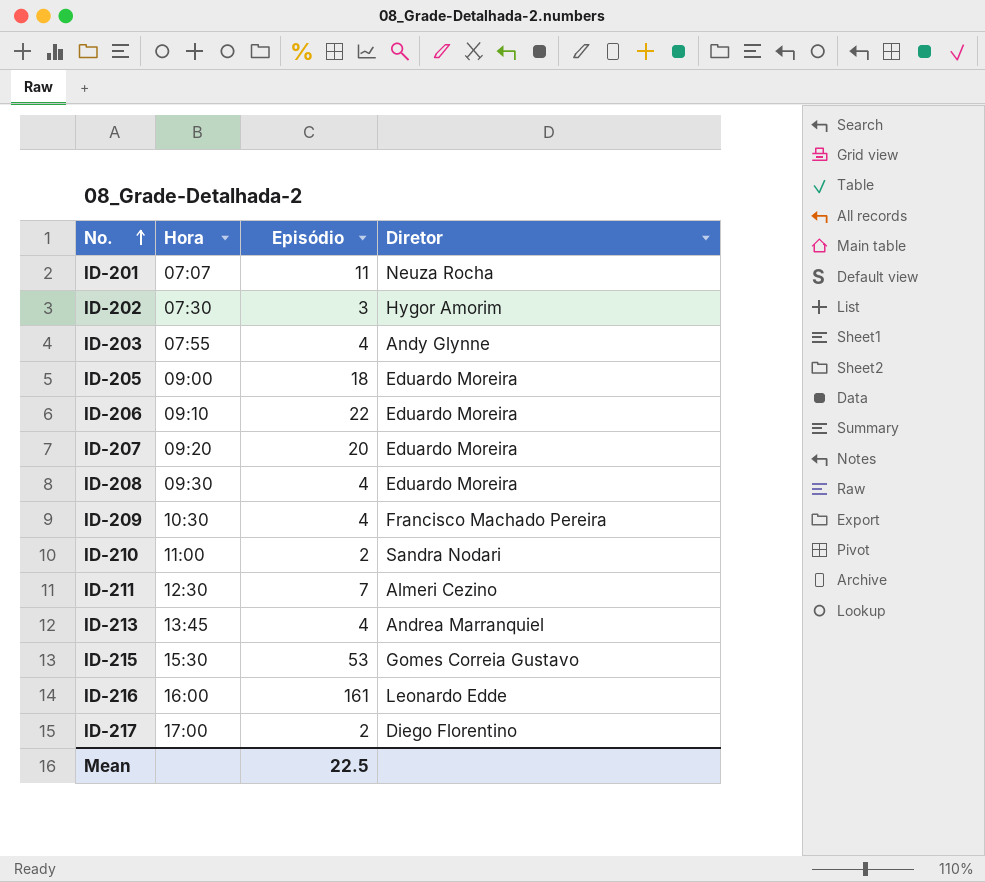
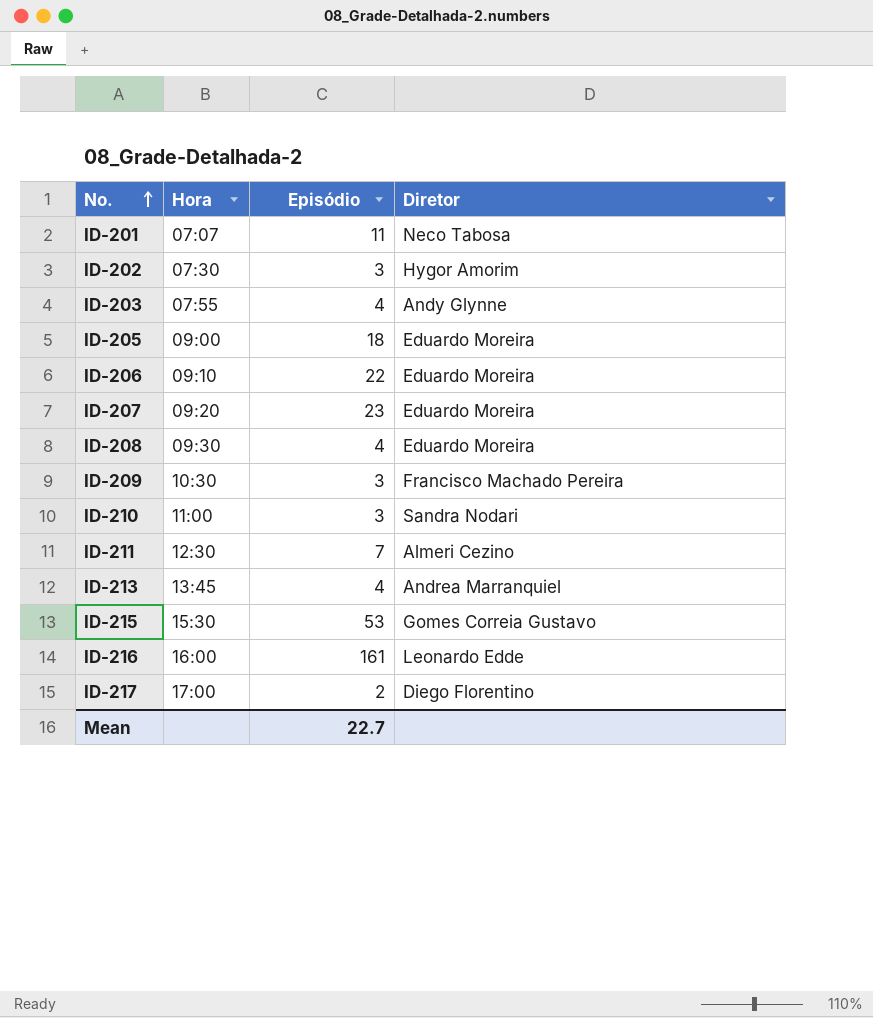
ID-201 | Diretor: Neuza Rocha -> Neco Tabosa
ID-207 | Episódio: 20 -> 23
ID-209 | Episódio: 4 -> 3
ID-210 | Episódio: 2 -> 3
Mean | Episódio: 22.5 -> 22.7

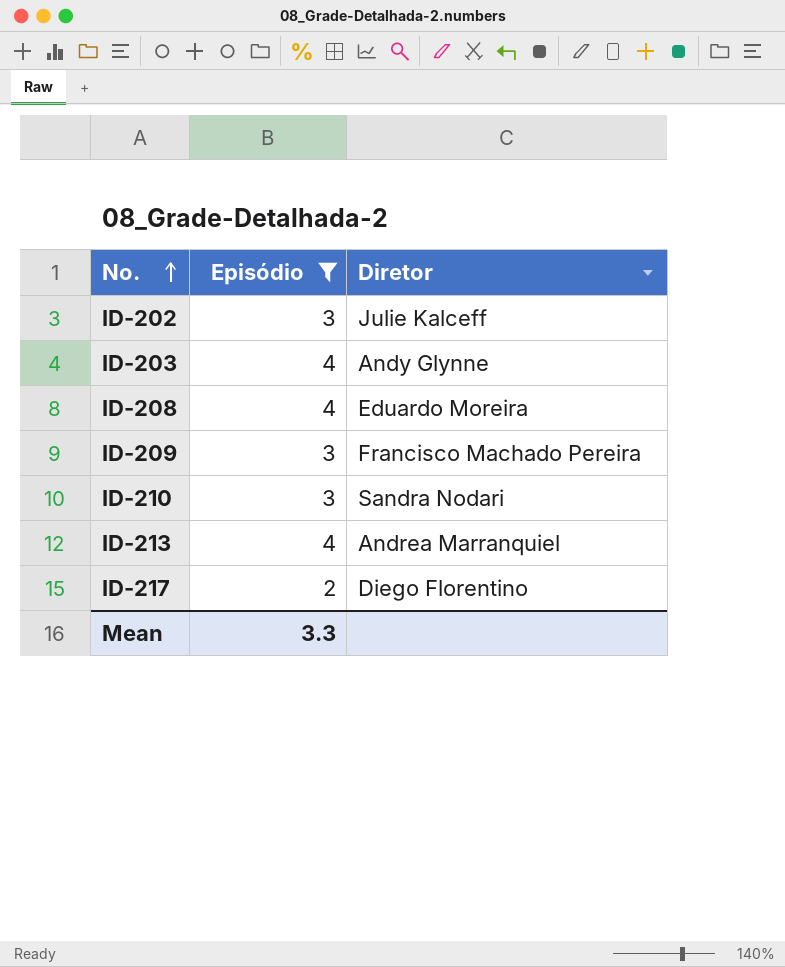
filter: none -> Episódio <= 4
column Hora | position: 2 -> none
ID-202 | Diretor: Hygor Amorim -> Julie Kalceff
Mean | Episódio: 22.7 -> 3.3

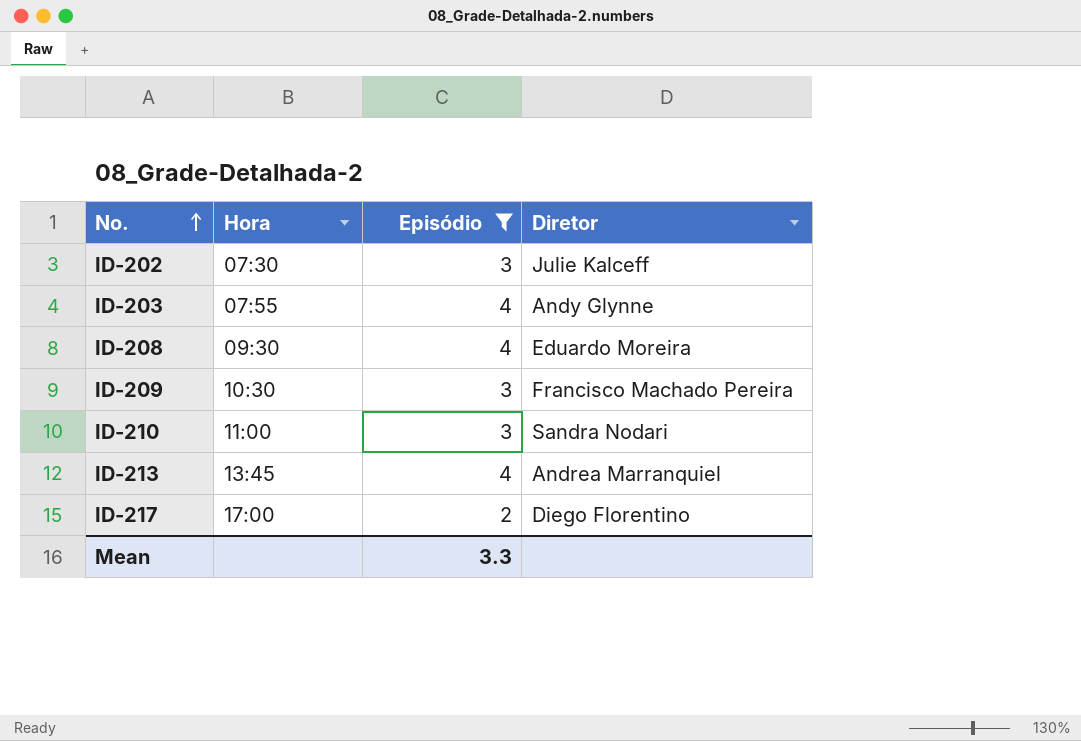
column Hora | position: none -> 2

